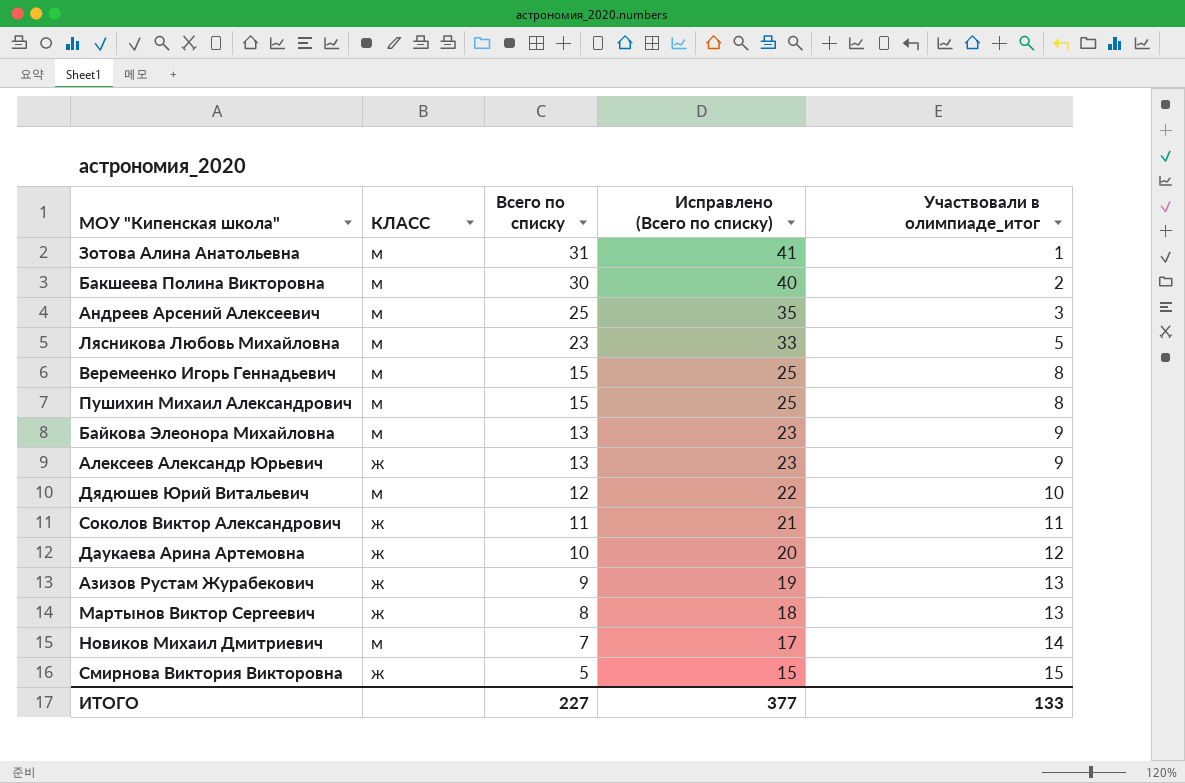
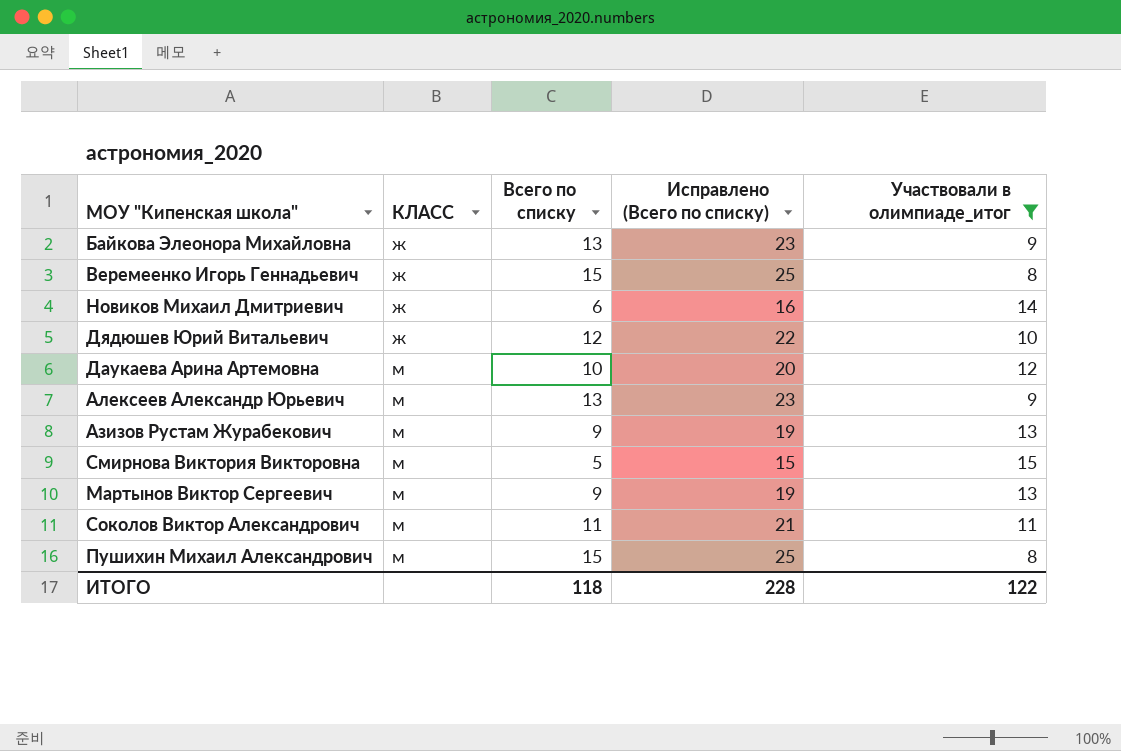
filter: none -> Участвовали в олимпиаде_итог >= 8
row order: Всего по списку descending -> КЛАСС ascending
Байкова Элеонора Михайловна | КЛАСС: м -> ж
Веремеенко Игорь Геннадьевич | КЛАСС: м -> ж
Новиков Михаил Дмитриевич | КЛАСС: м -> ж
Новиков Михаил Дмитриевич | Всего по списку: 7 -> 6
Новиков Михаил Дмитриевич | Исправлено (Всего по списку): 17 -> 16
Дядюшев Юрий Витальевич | КЛАСС: м -> ж
Даукаева Арина Артемовна | КЛАСС: ж -> м
Алексеев Александр Юрьевич | КЛАСС: ж -> м
Азизов Рустам Журабекович | КЛАСС: ж -> м
Смирнова Виктория Викторовна | КЛАСС: ж -> м
Мартынов Виктор Сергеевич | КЛАСС: ж -> м
Мартынов Виктор Сергеевич | Всего по списку: 8 -> 9
Мартынов Виктор Сергеевич | Исправлено (Всего по списку): 18 -> 19
Соколов Виктор Александрович | КЛАСС: ж -> м
ИТОГО | Всего по списку: 227 -> 118
ИТОГО | Исправлено (Всего по списку): 377 -> 228
ИТОГО | Участвовали в олимпиаде_итог: 133 -> 122

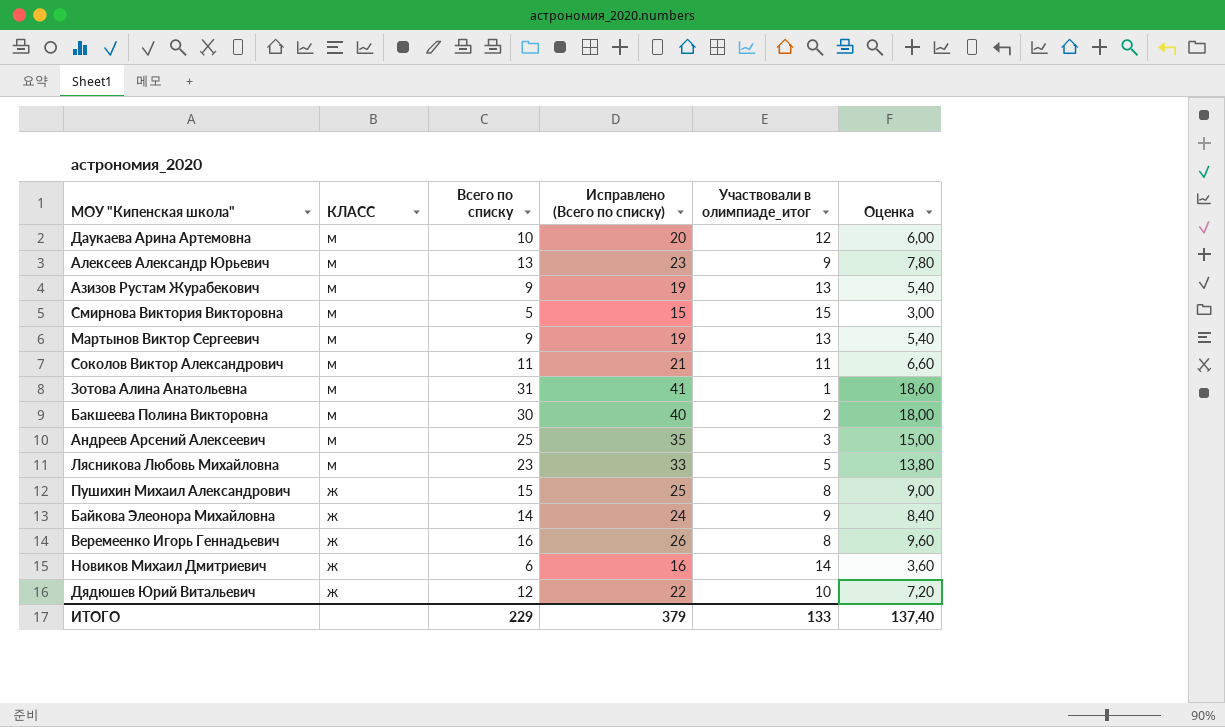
filter: Участвовали в олимпиаде_итог >= 8 -> none
row order: КЛАСС ascending -> КЛАСС descending
column Оценка | formula: none -> [Всего по списку] * 0,6
Пушихин Михаил Александрович | КЛАСС: м -> ж
Байкова Элеонора Михайловна | Всего по списку: 13 -> 14
Байкова Элеонора Михайловна | Исправлено (Всего по списку): 23 -> 24
Веремеенко Игорь Геннадьевич | Всего по списку: 15 -> 16
Веремеенко Игорь Геннадьевич | Исправлено (Всего по списку): 25 -> 26
ИТОГО | Всего по списку: 118 -> 229
ИТОГО | Исправлено (Всего по списку): 228 -> 379
ИТОГО | Участвовали в олимпиаде_итог: 122 -> 133

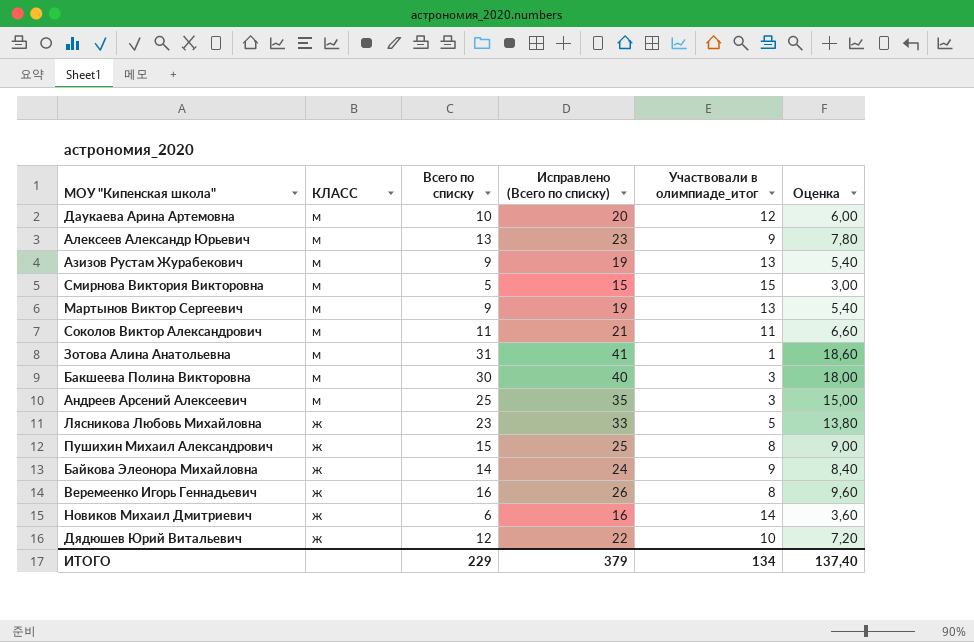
Бакшеева Полина Викторовна | Участвовали в олимпиаде_итог: 2 -> 3
Лясникова Любовь Михайловна | КЛАСС: м -> ж
ИТОГО | Участвовали в олимпиаде_итог: 133 -> 134

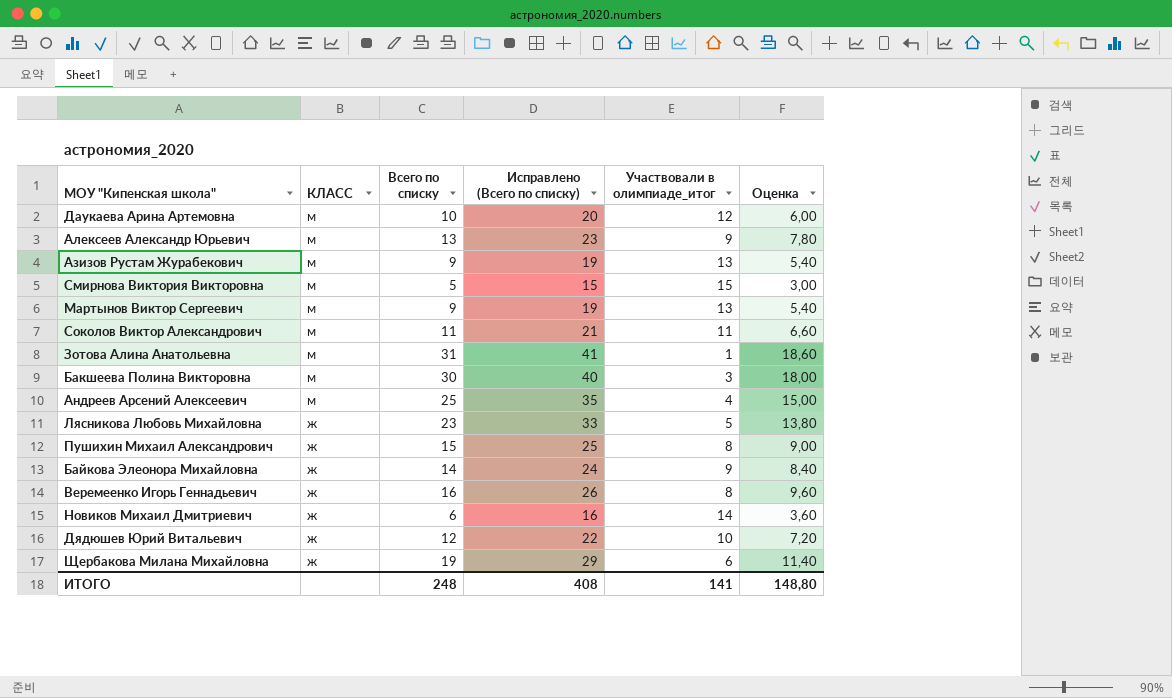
Андреев Арсений Алексеевич | Участвовали в олимпиаде_итог: 3 -> 4
row Щербакова Милана Михайловна: none -> ж | 19 | 29 | 6 | 11,40
ИТОГО | Всего по списку: 229 -> 248
ИТОГО | Исправлено (Всего по списку): 379 -> 408
ИТОГО | Участвовали в олимпиаде_итог: 134 -> 141
ИТОГО | Оценка: 137,40 -> 148,80

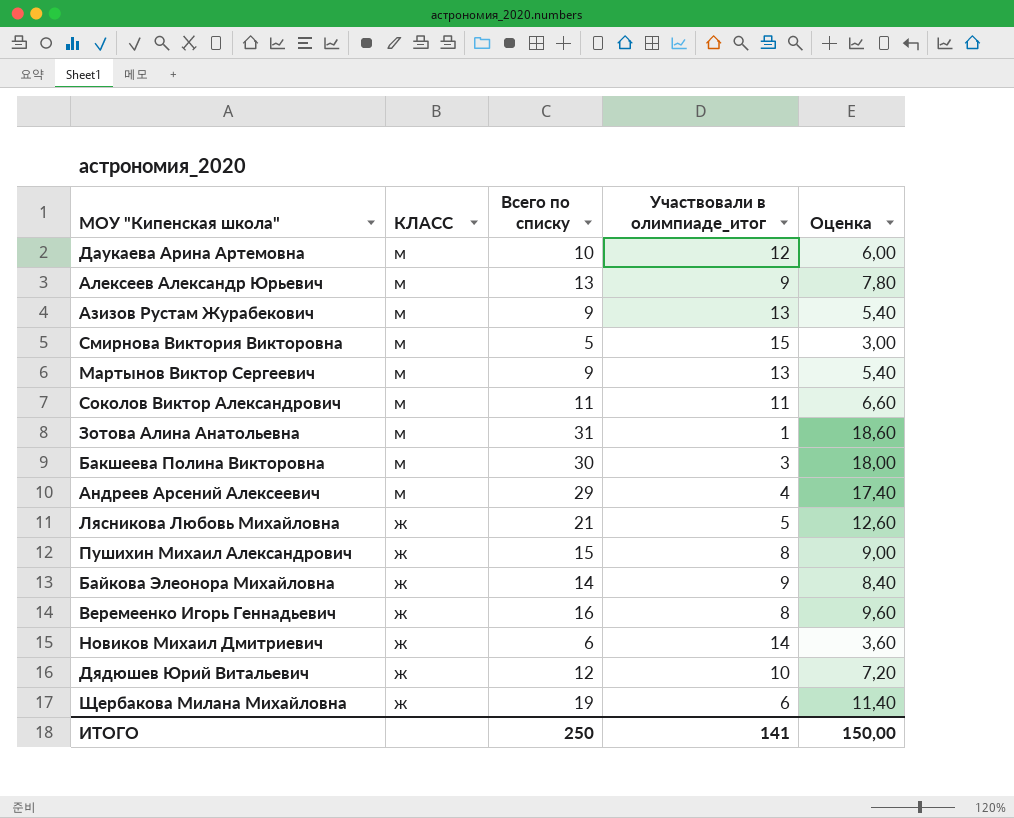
column Исправлено (Всего по списку) | formula: [Всего по списку] + 10 -> none
Андреев Арсений Алексеевич | Всего по списку: 25 -> 29
Андреев Арсений Алексеевич | Оценка: 15,00 -> 17,40
Лясникова Любовь Михайловна | Всего по списку: 23 -> 21
Лясникова Любовь Михайловна | Оценка: 13,80 -> 12,60
ИТОГО | Всего по списку: 248 -> 250
ИТОГО | Оценка: 148,80 -> 150,00

